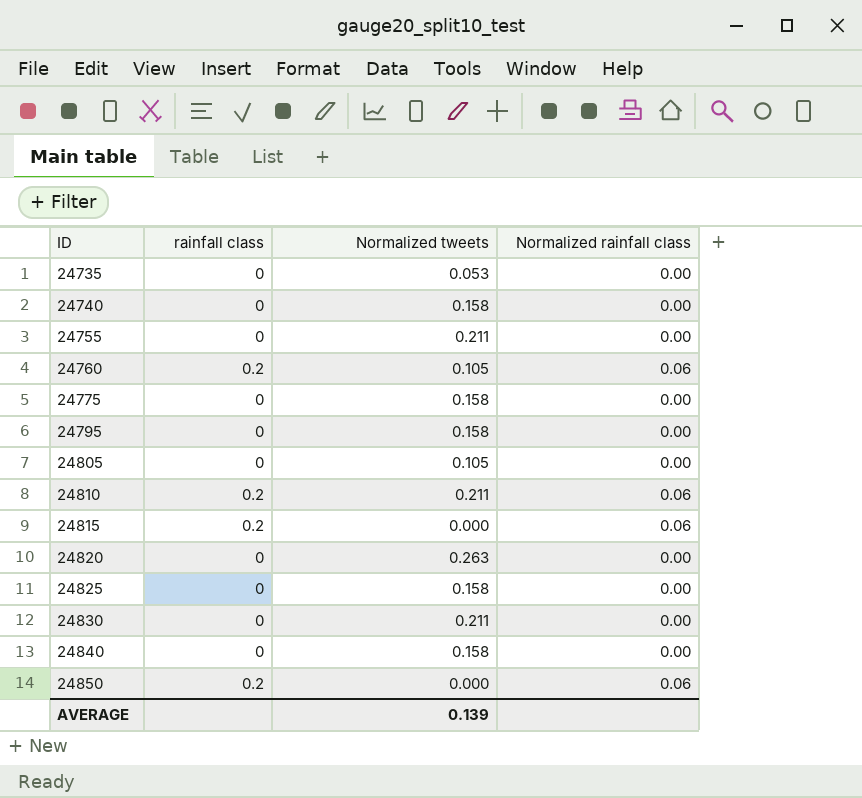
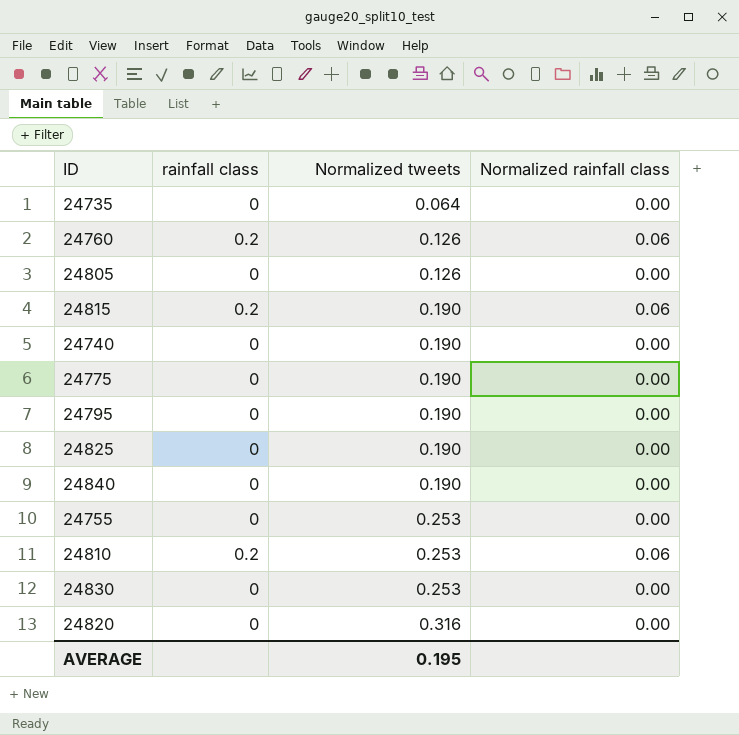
row order: ID ascending -> Normalized tweets ascending
row 24850: 0.2 | 0.000 | 0.06 -> none
24735 | Normalized tweets: 0.053 -> 0.064
24760 | Normalized tweets: 0.105 -> 0.126
24805 | Normalized tweets: 0.105 -> 0.126
24815 | Normalized tweets: 0.000 -> 0.190
24740 | Normalized tweets: 0.158 -> 0.190
24775 | Normalized tweets: 0.158 -> 0.190
24795 | Normalized tweets: 0.158 -> 0.190
24825 | Normalized tweets: 0.158 -> 0.190
24840 | Normalized tweets: 0.158 -> 0.190
24755 | Normalized tweets: 0.211 -> 0.253
24810 | Normalized tweets: 0.211 -> 0.253
24830 | Normalized tweets: 0.211 -> 0.253
24820 | Normalized tweets: 0.263 -> 0.316
AVERAGE | Normalized tweets: 0.139 -> 0.195

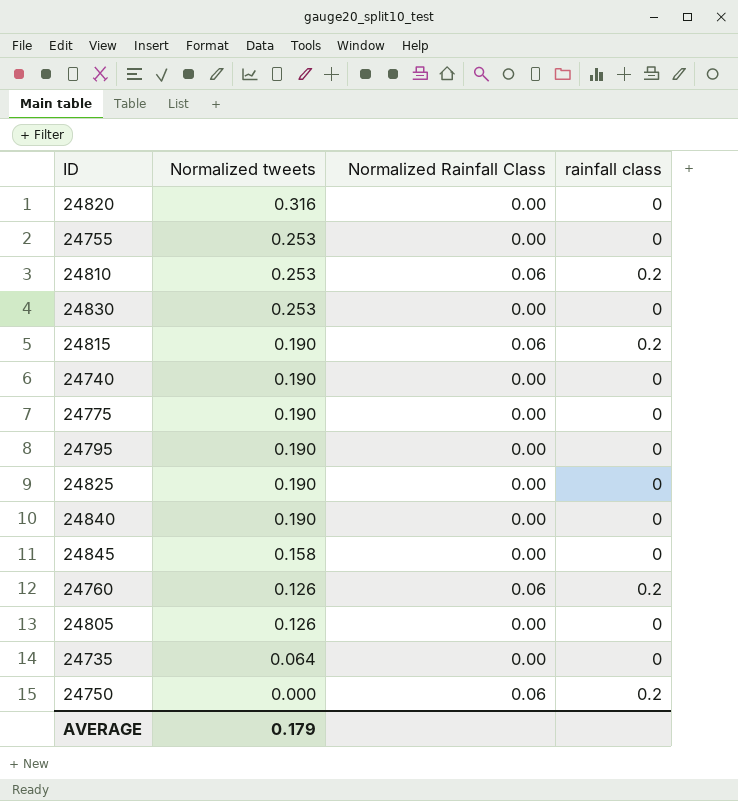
row order: Normalized tweets ascending -> Normalized tweets descending
column name: Normalized rainfall class -> Normalized Rainfall Class
column rainfall class | position: 2 -> 4
row 24845: none -> 0.158 | 0.00 | 0
row 24750: none -> 0.000 | 0.06 | 0.2
AVERAGE | Normalized tweets: 0.195 -> 0.179

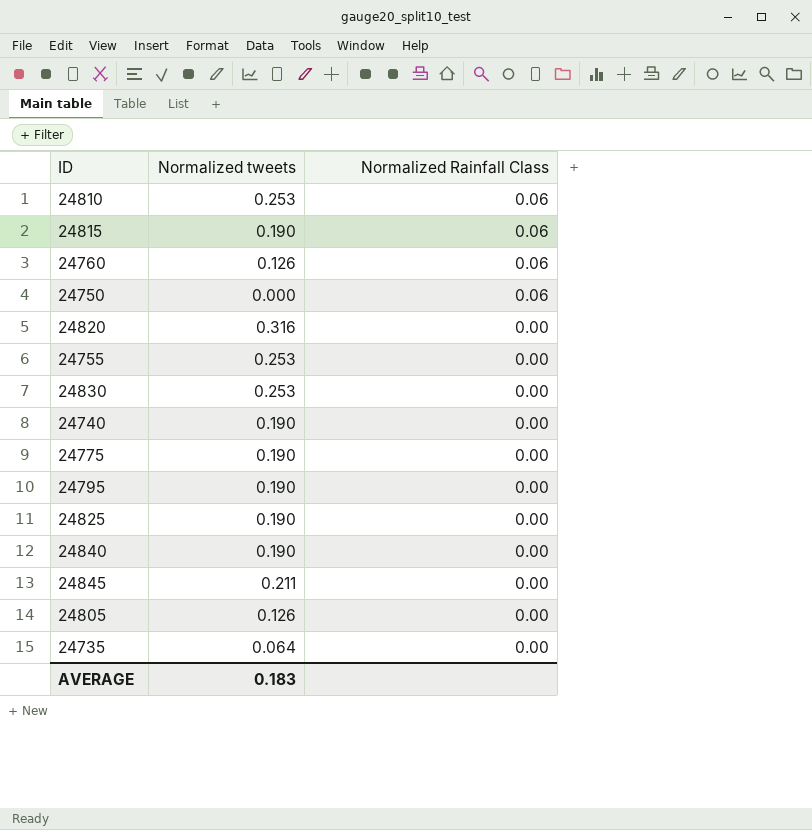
row order: Normalized tweets descending -> Normalized Rainfall Class descending
column rainfall class | position: 4 -> none
24845 | Normalized tweets: 0.158 -> 0.211
AVERAGE | Normalized tweets: 0.179 -> 0.183

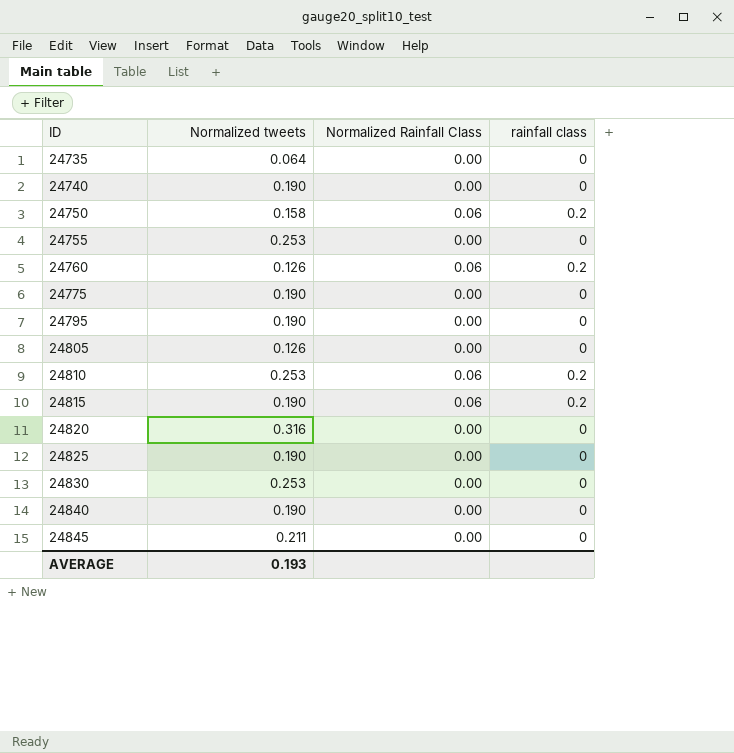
row order: Normalized Rainfall Class descending -> ID ascending
column rainfall class | position: none -> 4
24750 | Normalized tweets: 0.000 -> 0.158
AVERAGE | Normalized tweets: 0.183 -> 0.193

